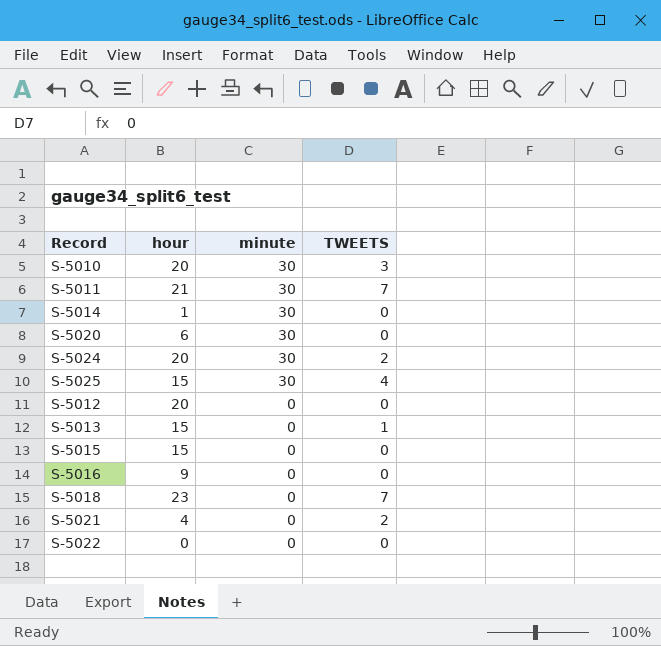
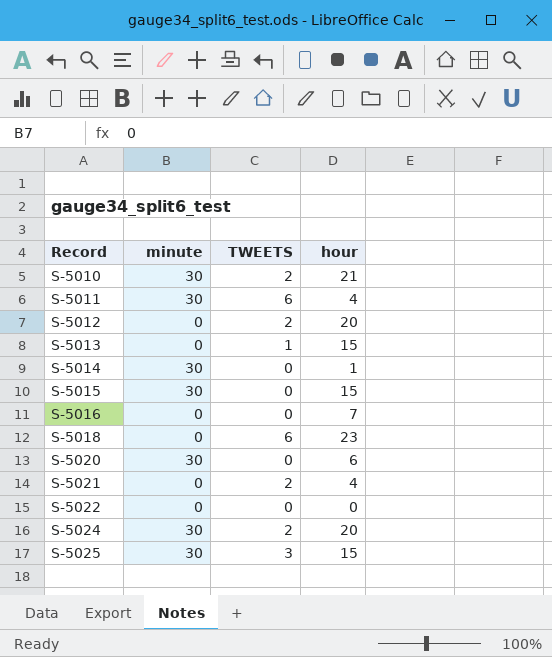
row order: minute descending -> Record ascending
column hour | position: 2 -> 4
S-5010 | TWEETS: 3 -> 2
S-5010 | hour: 20 -> 21
S-5011 | TWEETS: 7 -> 6
S-5011 | hour: 21 -> 4
S-5012 | TWEETS: 0 -> 2
S-5015 | minute: 0 -> 30
S-5016 | hour: 9 -> 7
S-5018 | TWEETS: 7 -> 6
S-5025 | TWEETS: 4 -> 3

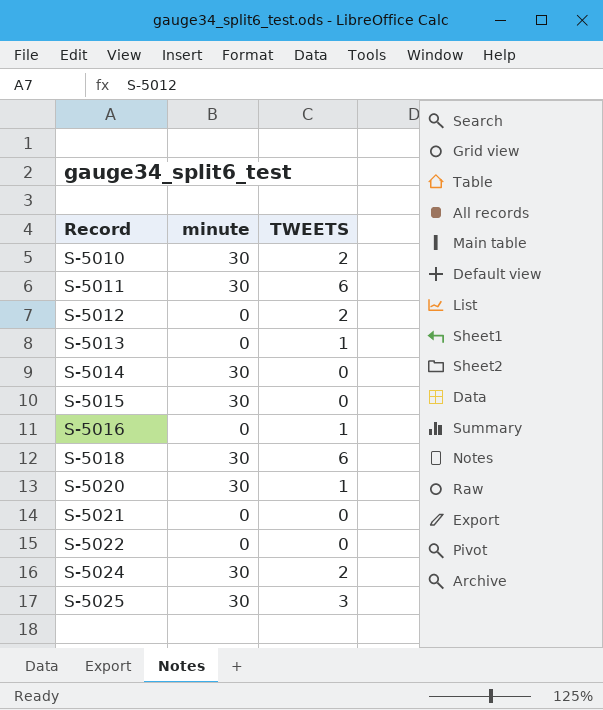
column hour | position: 4 -> none
S-5016 | TWEETS: 0 -> 1
S-5018 | minute: 0 -> 30
S-5020 | TWEETS: 0 -> 1
S-5021 | TWEETS: 2 -> 0

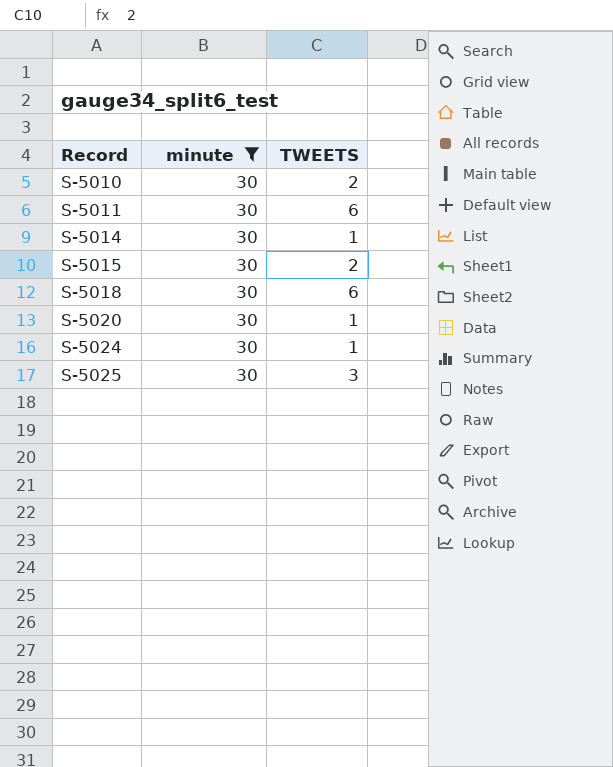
filter: none -> minute = 30
S-5014 | TWEETS: 0 -> 1
S-5015 | TWEETS: 0 -> 2
S-5024 | TWEETS: 2 -> 1

